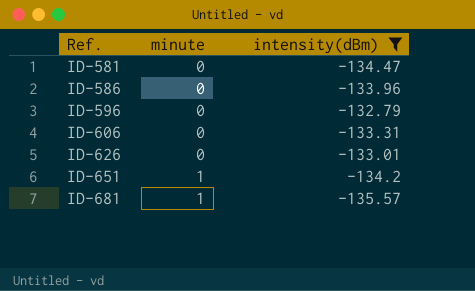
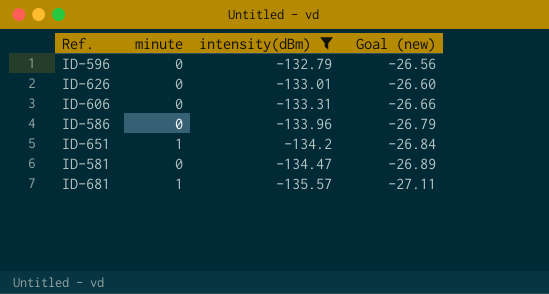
row order: Ref. ascending -> intensity(dBm) descending
column Goal (new) | formula: none -> [intensity(dBm)] * 0.2

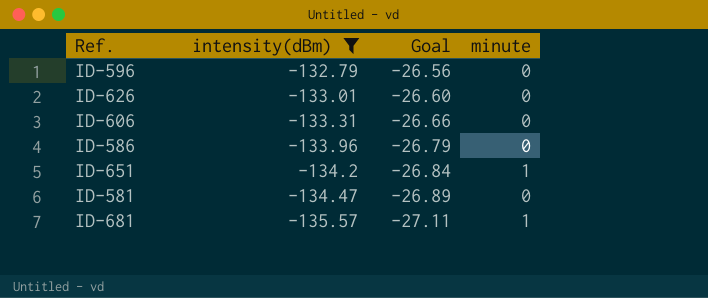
column name: Goal (new) -> Goal
column minute | position: 2 -> 4

